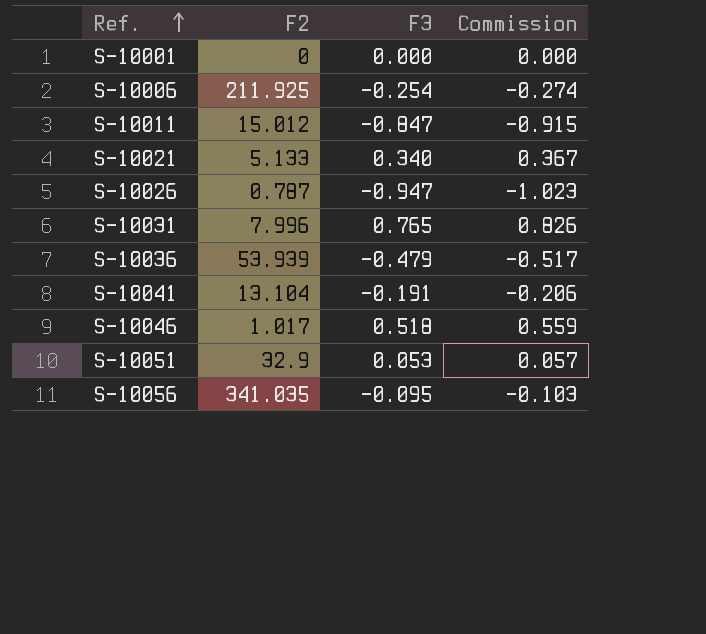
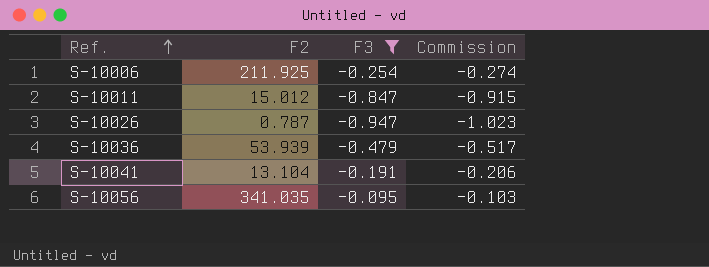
filter: none -> F3 <= -0.095

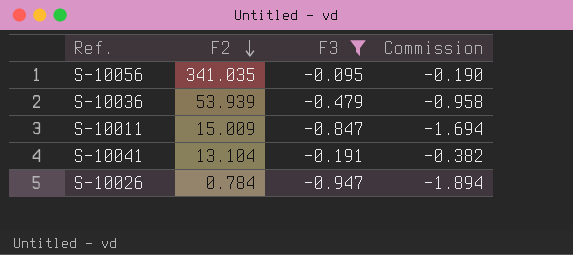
row order: Ref. ascending -> F2 descending
column Commission | formula: [F3] * 1.08 -> [F3] * 2
row S-10006: 211.925 | -0.254 | -0.274 -> none
S-10011 | F2: 15.012 -> 15.009
S-10026 | F2: 0.787 -> 0.784

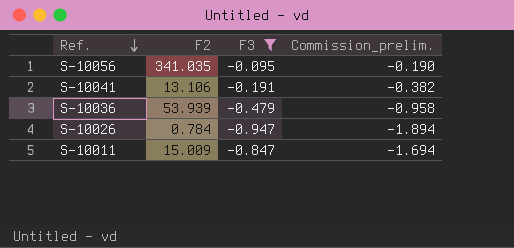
row order: F2 descending -> Ref. descending
column name: Commission -> Commission_prelim.
S-10041 | F2: 13.104 -> 13.106

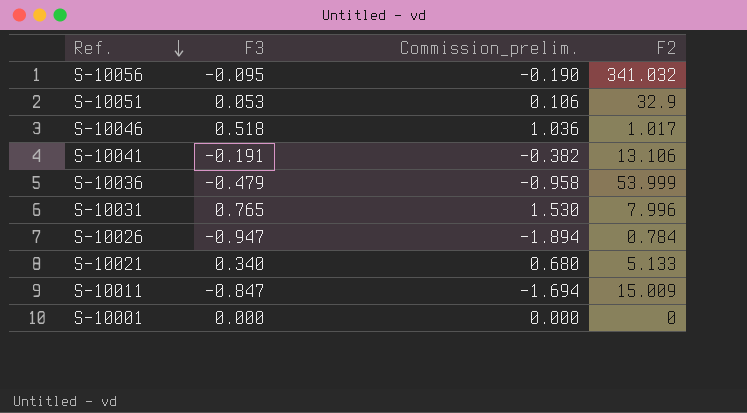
filter: F3 <= -0.095 -> none
column F2 | position: 2 -> 4
S-10056 | F2: 341.035 -> 341.032
S-10036 | F2: 53.939 -> 53.999

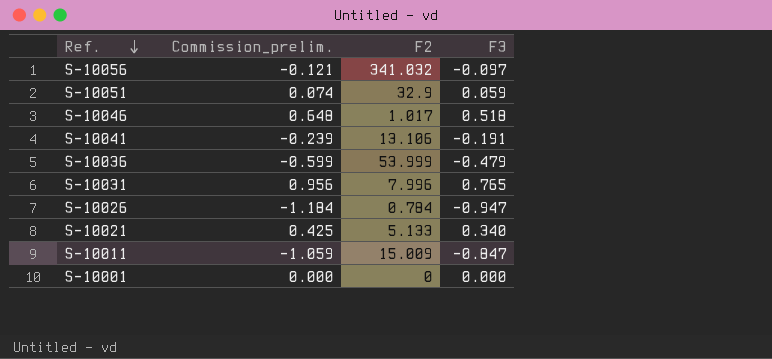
column Commission_prelim. | formula: [F3] * 2 -> [F3] * 1.25
column F3 | position: 2 -> 4
S-10056 | F3: -0.095 -> -0.097
S-10051 | F3: 0.053 -> 0.059

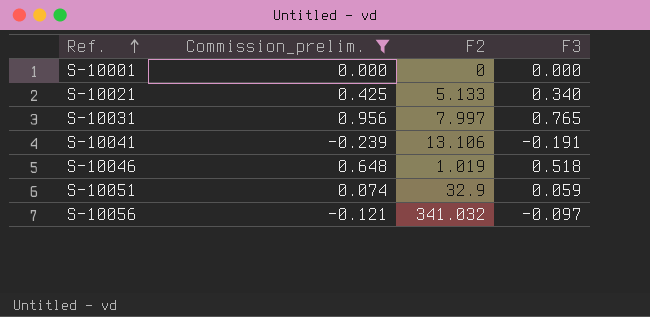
filter: none -> Commission_prelim. >= -0.239
row order: Ref. descending -> Ref. ascending
S-10031 | F2: 7.996 -> 7.997
S-10046 | F2: 1.017 -> 1.019

